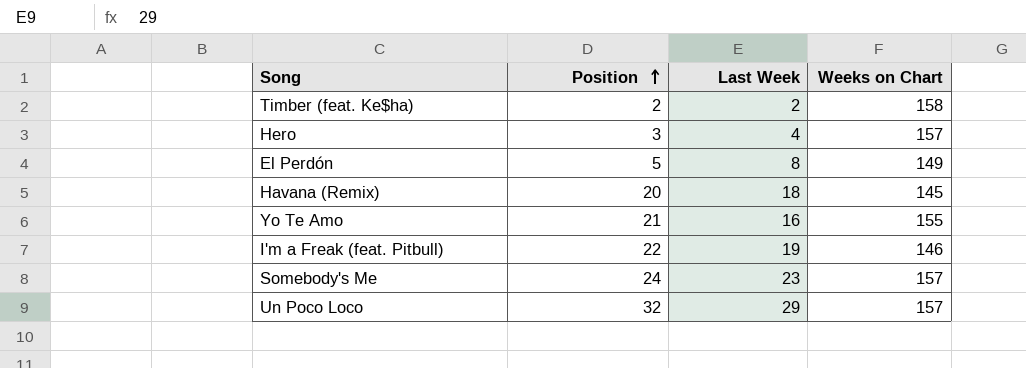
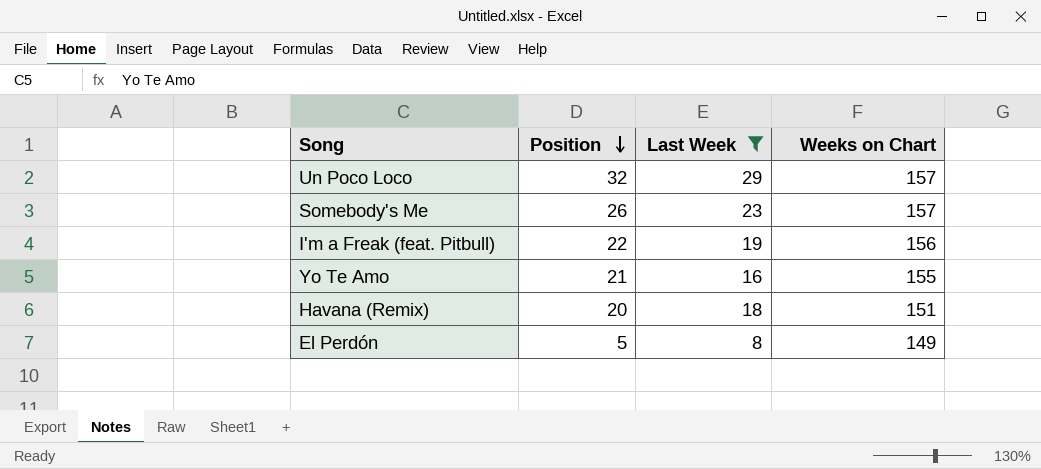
filter: none -> Last Week >= 8
row order: Position ascending -> Position descending
Somebody's Me | Position: 24 -> 26
I'm a Freak (feat. Pitbull) | Weeks on Chart: 146 -> 156
Havana (Remix) | Weeks on Chart: 145 -> 151

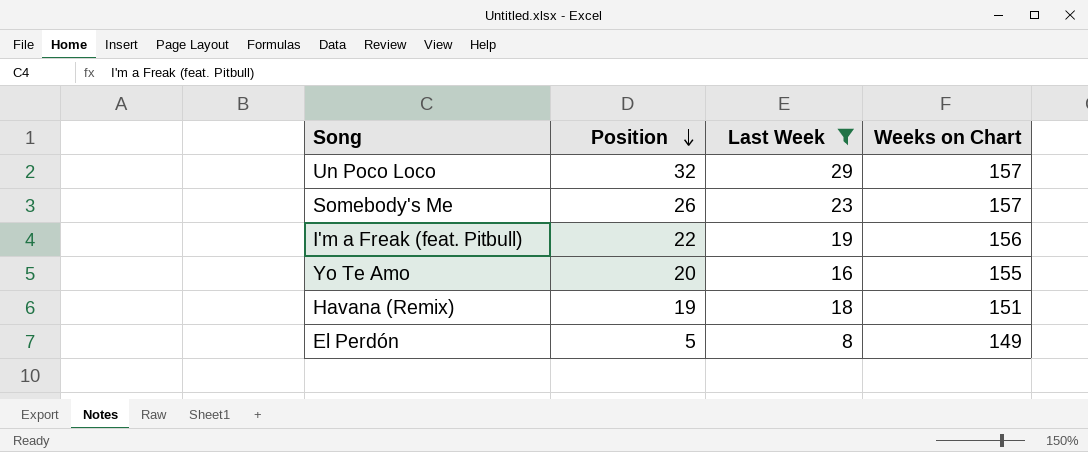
Yo Te Amo | Position: 21 -> 20
Havana (Remix) | Position: 20 -> 19

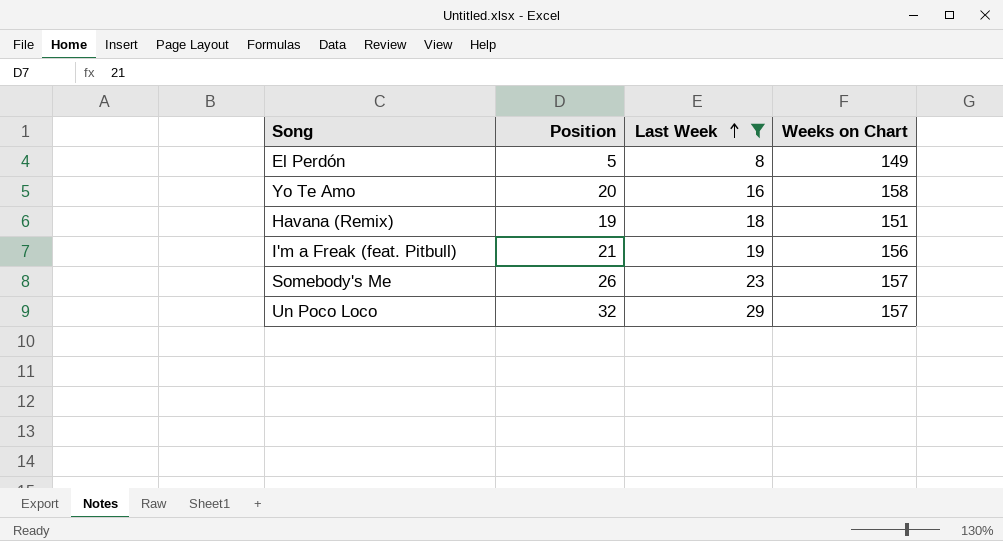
row order: Position descending -> Last Week ascending
Yo Te Amo | Weeks on Chart: 155 -> 158
I'm a Freak (feat. Pitbull) | Position: 22 -> 21

